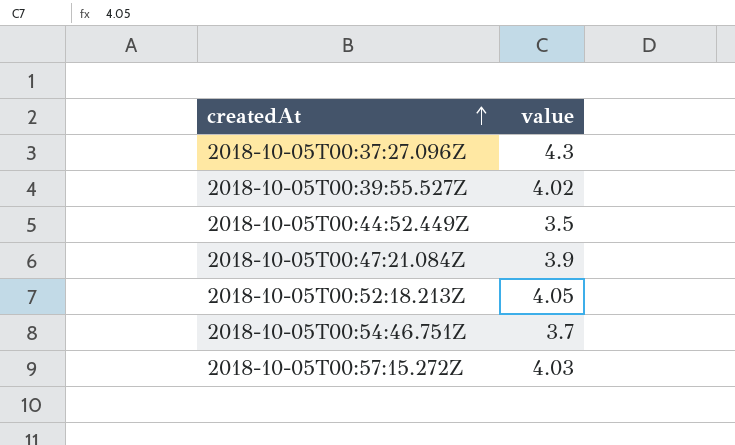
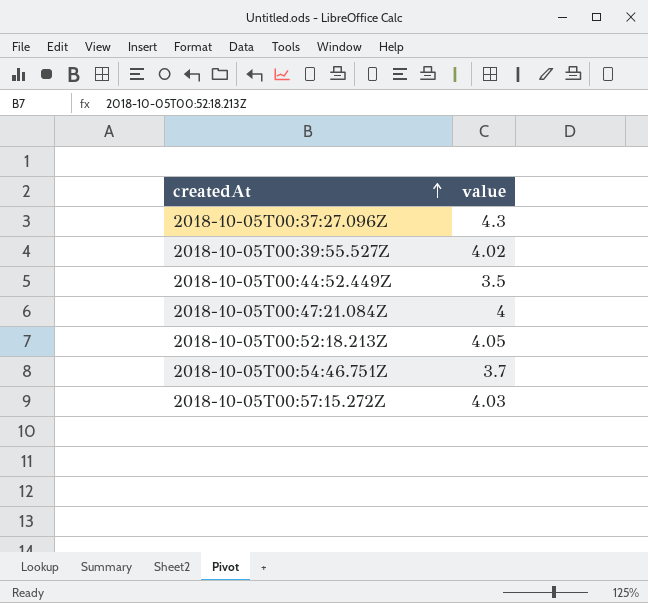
2018-10-05T00:47:21.084Z | value: 3.9 -> 4

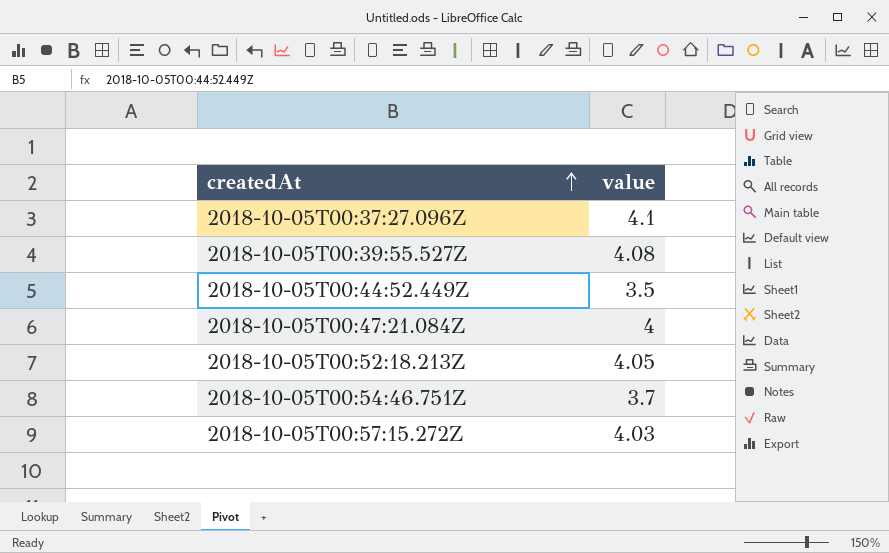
2018-10-05T00:37:27.096Z | value: 4.3 -> 4.1
2018-10-05T00:39:55.527Z | value: 4.02 -> 4.08

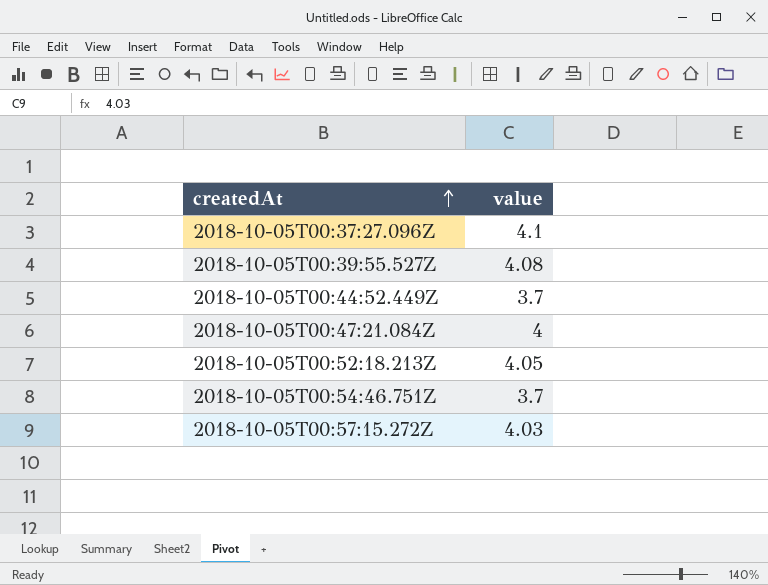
2018-10-05T00:44:52.449Z | value: 3.5 -> 3.7

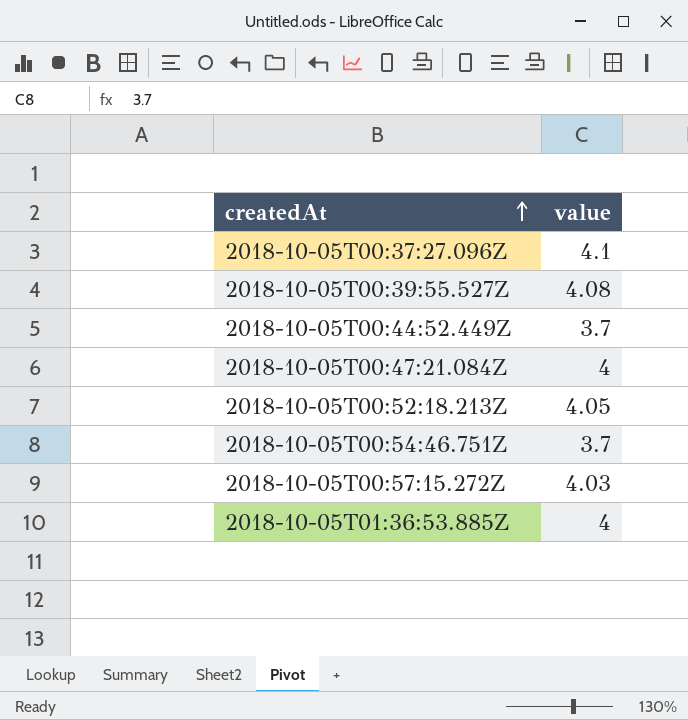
row 2018-10-05T01:36:53.885Z: none -> 4

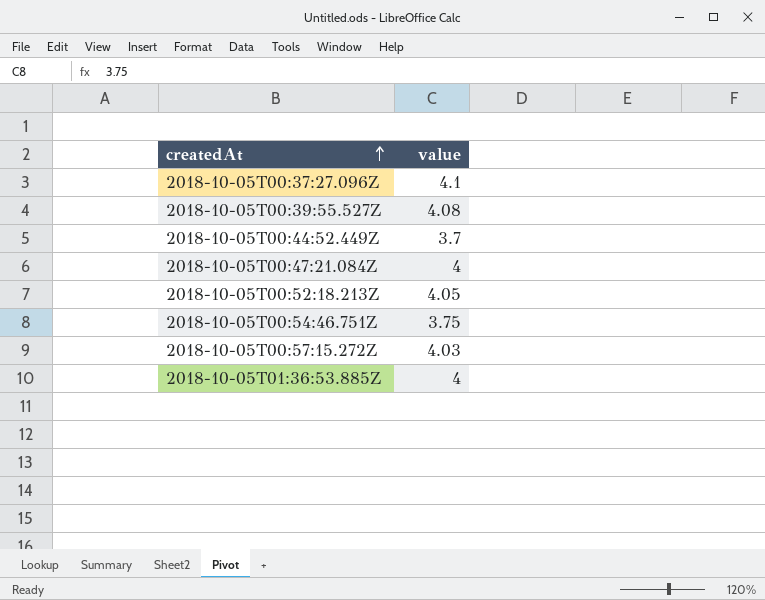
2018-10-05T00:54:46.751Z | value: 3.7 -> 3.75

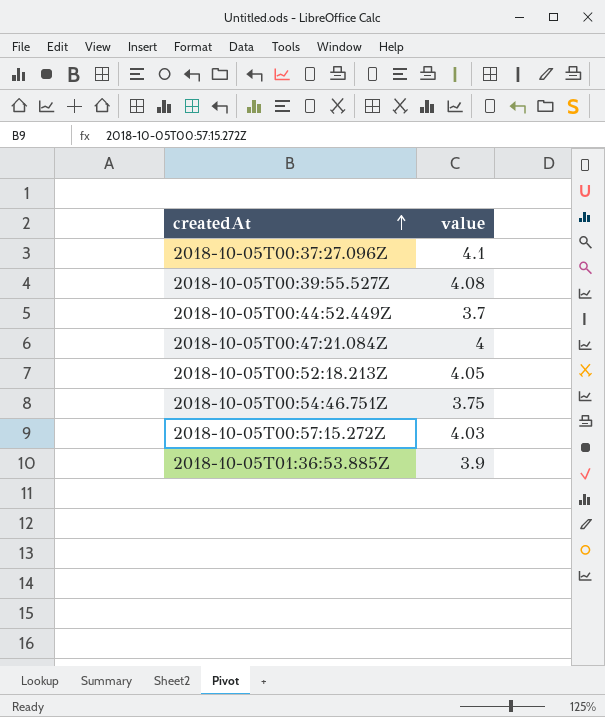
2018-10-05T01:36:53.885Z | value: 4 -> 3.9

